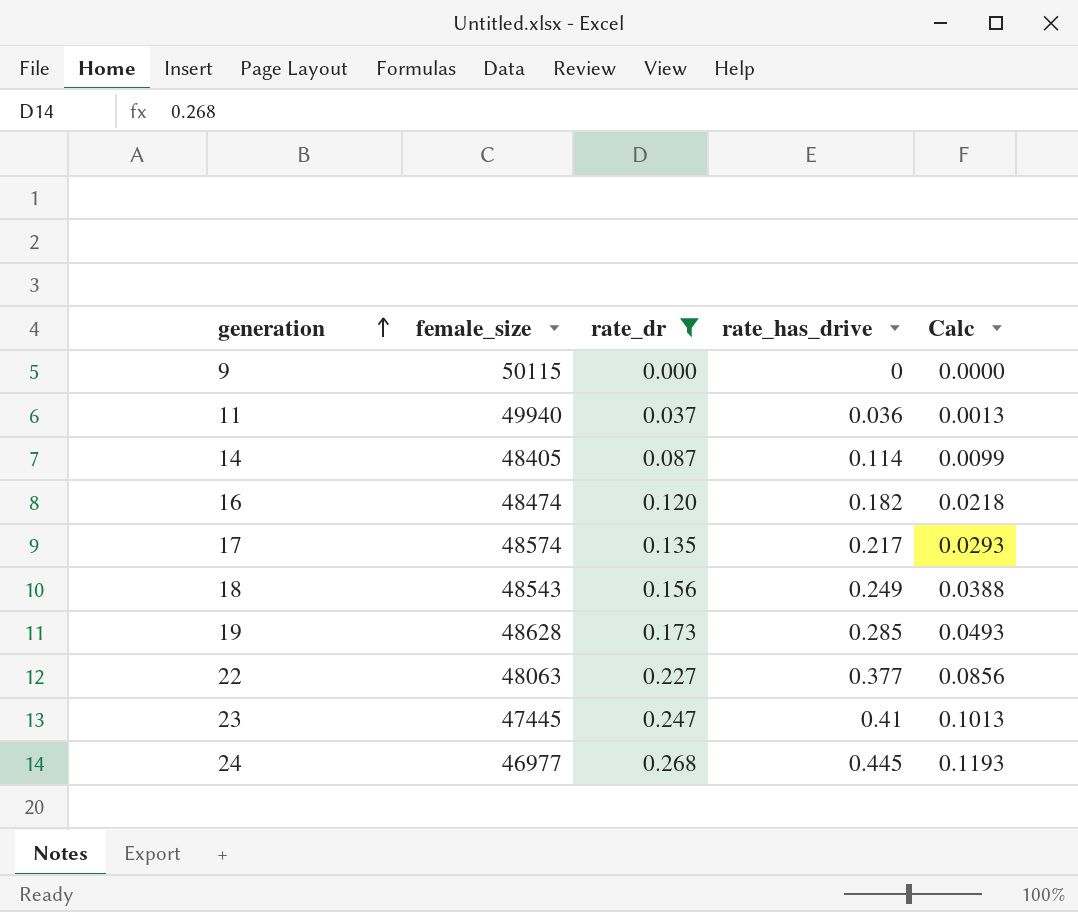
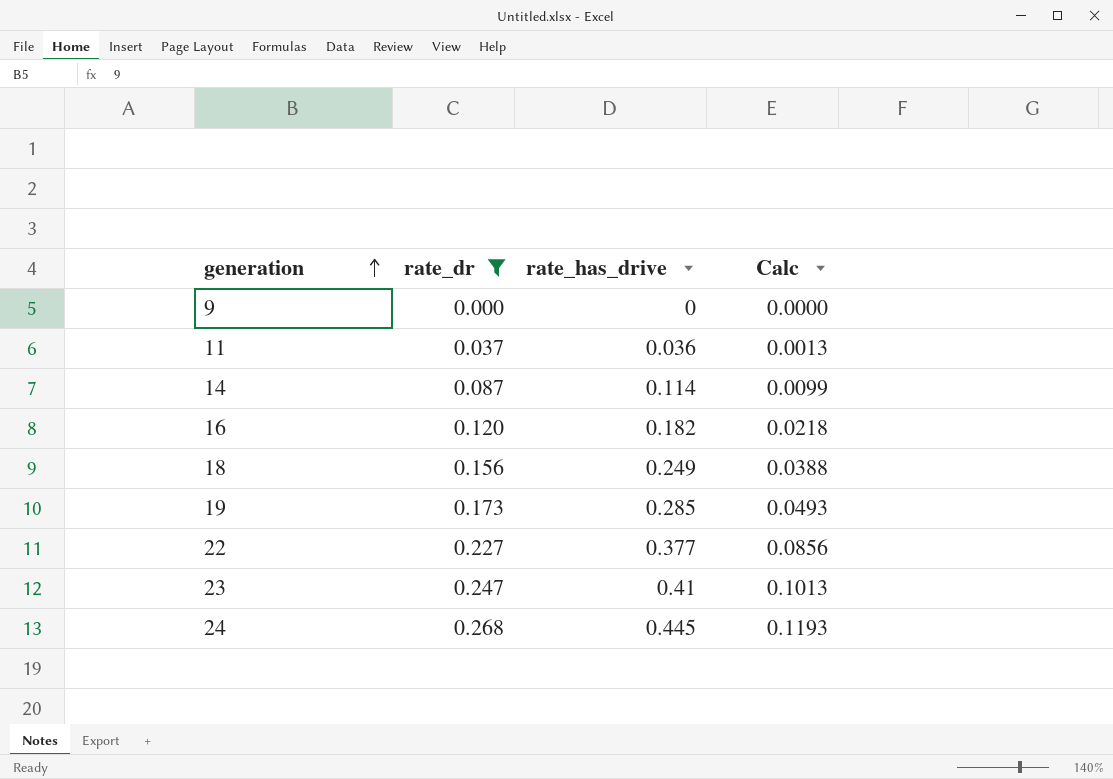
column female_size | position: 2 -> none
row 17: 48574 | 0.135 | 0.217 | 0.0293 -> none

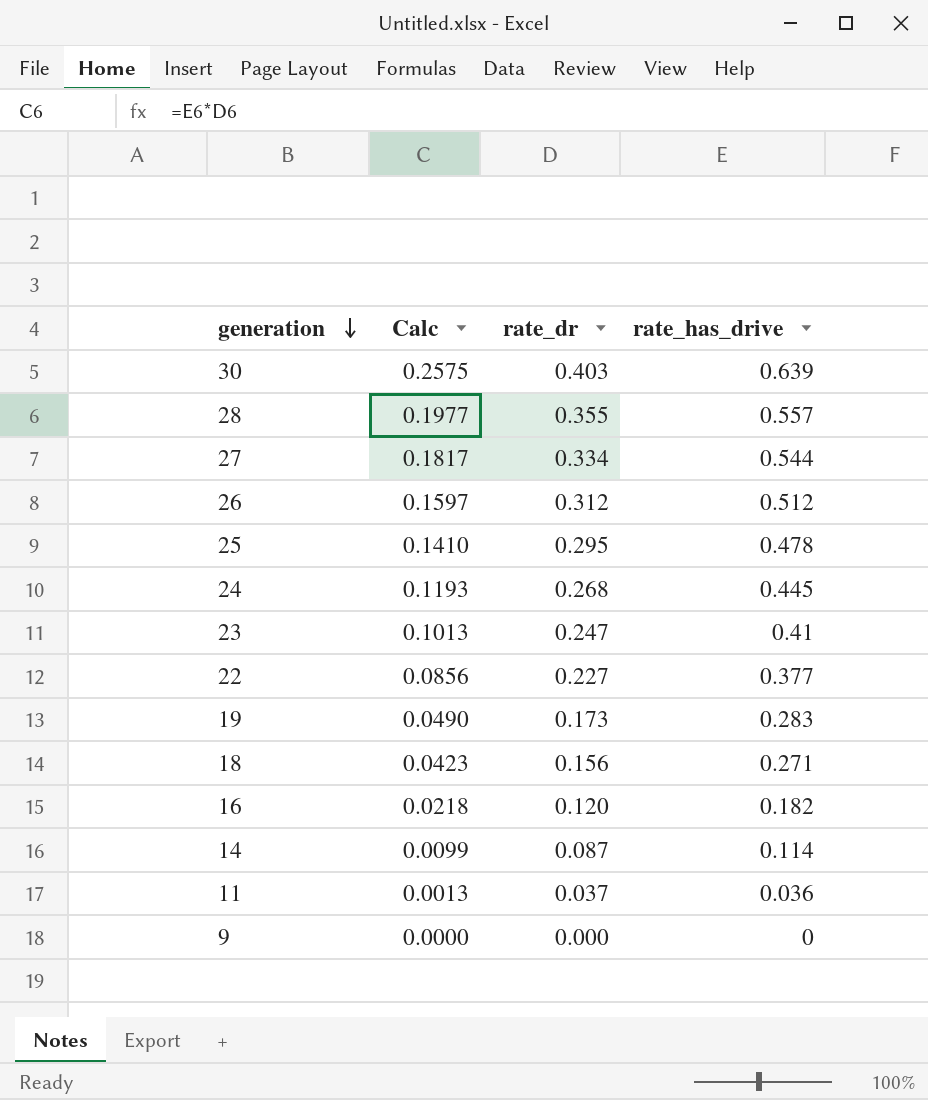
filter: rate_dr <= 0.268 -> none
row order: generation ascending -> generation descending
column Calc | position: 4 -> 2
19 | Calc: 0.0493 -> 0.0490
19 | rate_has_drive: 0.285 -> 0.283
18 | Calc: 0.0388 -> 0.0423
18 | rate_has_drive: 0.249 -> 0.271

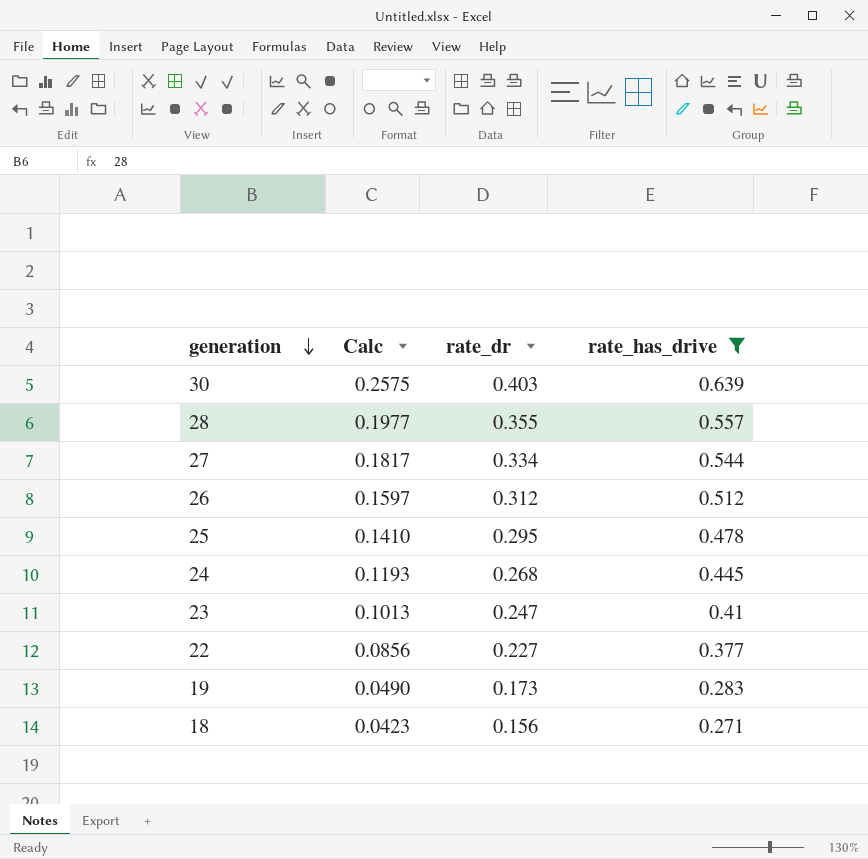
filter: none -> rate_has_drive >= 0.271

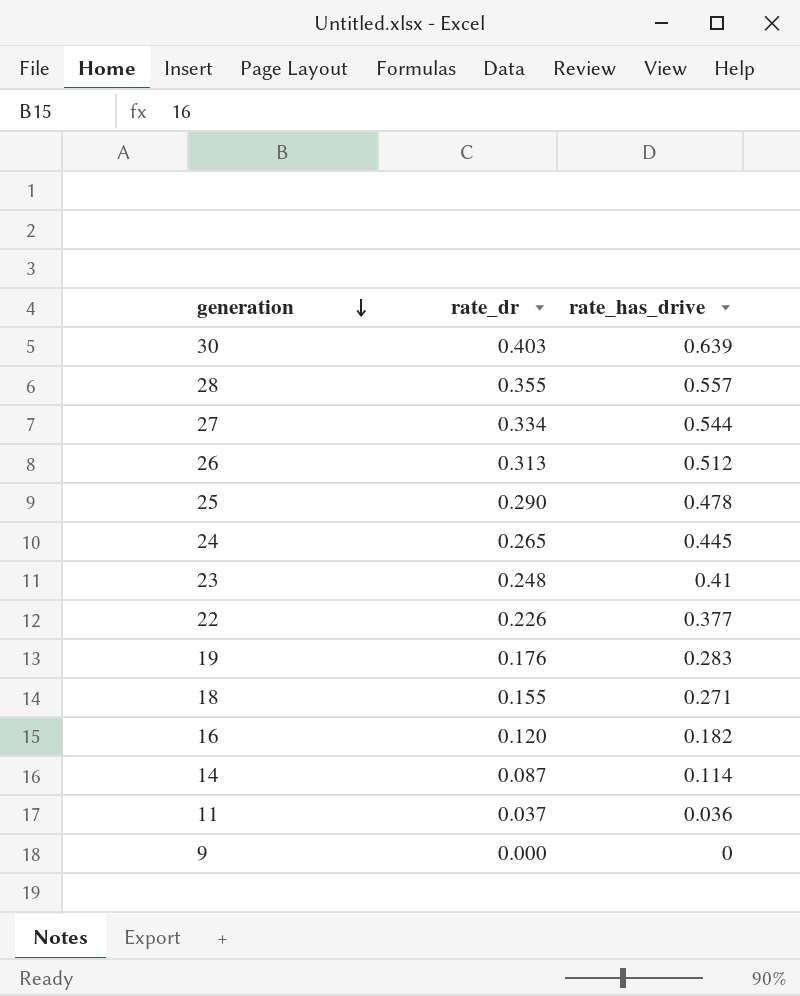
filter: rate_has_drive >= 0.271 -> none
column Calc | formula: [rate_dr] * [rate_has_drive] -> none
26 | rate_dr: 0.312 -> 0.313
25 | rate_dr: 0.295 -> 0.290
24 | rate_dr: 0.268 -> 0.265
23 | rate_dr: 0.247 -> 0.248
22 | rate_dr: 0.227 -> 0.226
19 | rate_dr: 0.173 -> 0.176
18 | rate_dr: 0.156 -> 0.155

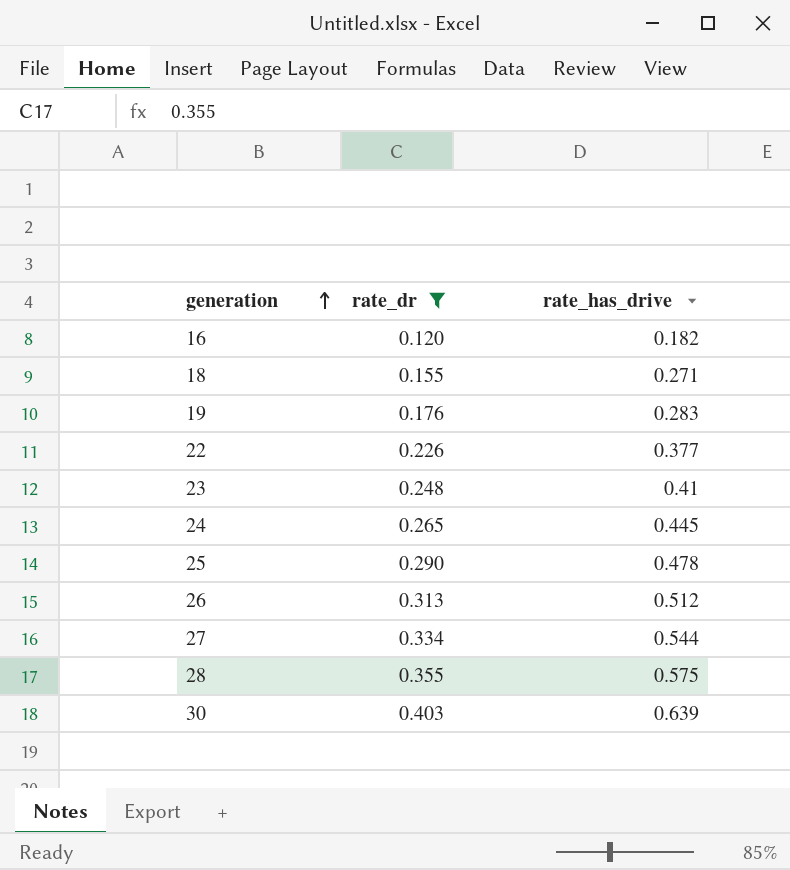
filter: none -> rate_dr >= 0.120
row order: generation descending -> generation ascending
28 | rate_has_drive: 0.557 -> 0.575

